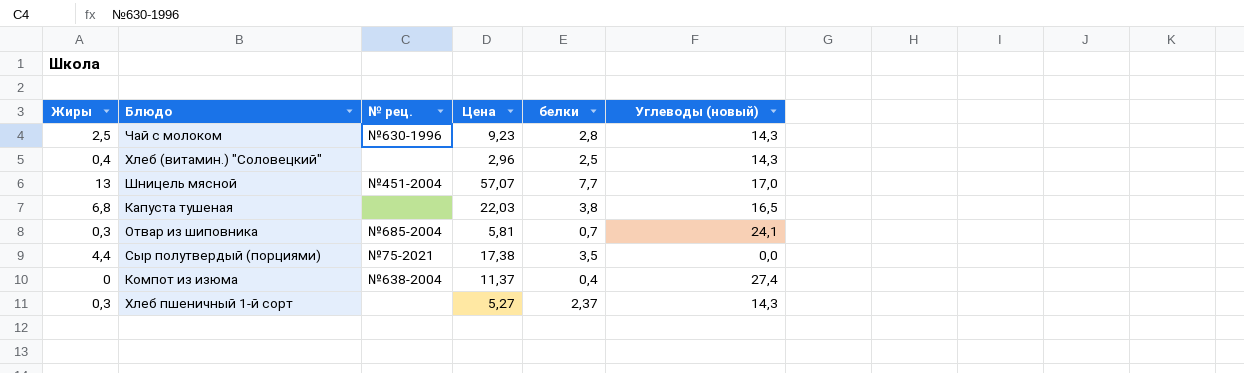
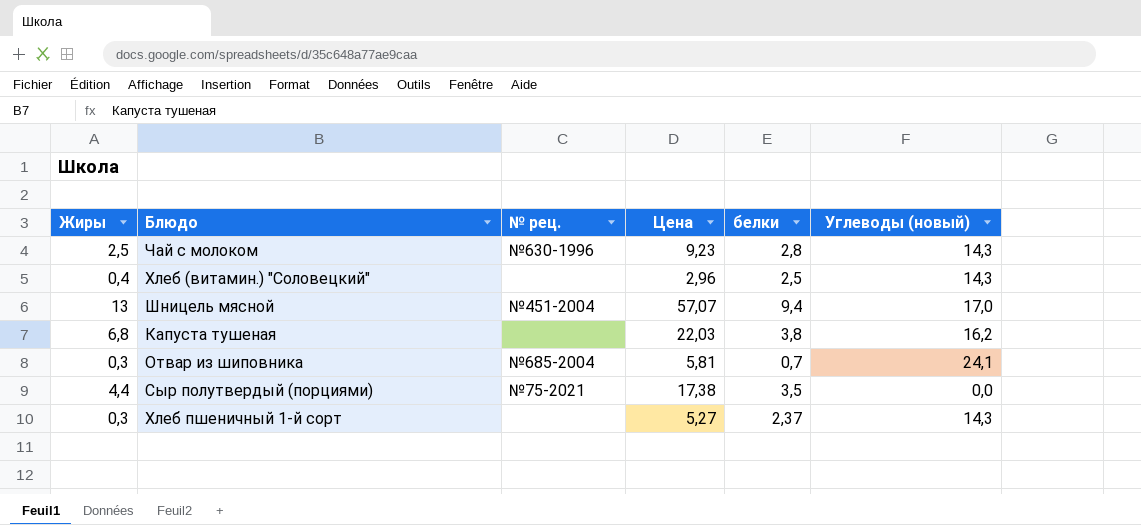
row Компот из изюма: 0 | №638-2004 | 11,37 | 0,4 | 27,4 -> none
Шницель мясной | белки: 7,7 -> 9,4
Капуста тушеная | Углеводы (новый): 16,5 -> 16,2

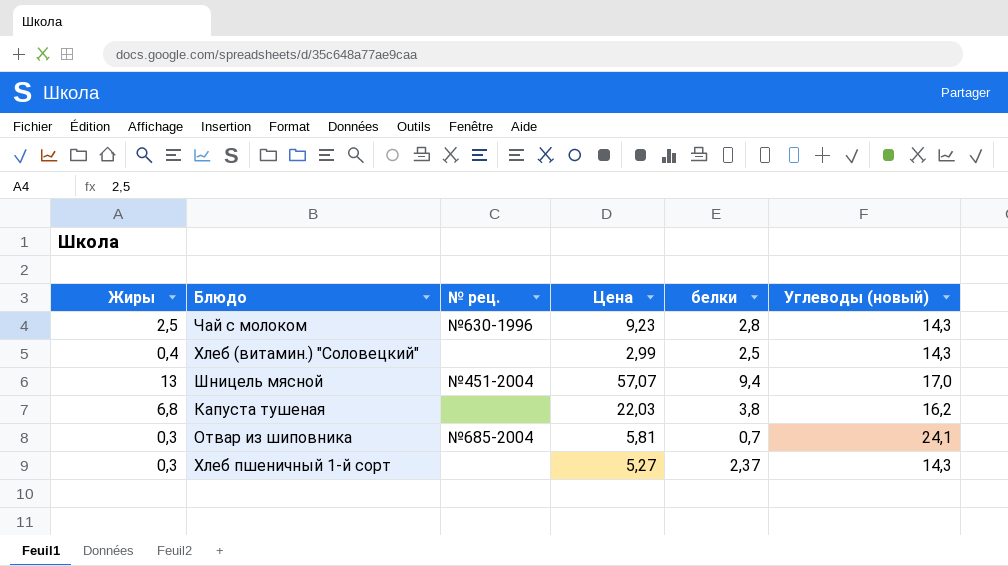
row Сыр полутвердый (порциями): 4,4 | №75-2021 | 17,38 | 3,5 | 0,0 -> none
Хлеб (витамин.) "Соловецкий" | Цена: 2,96 -> 2,99

